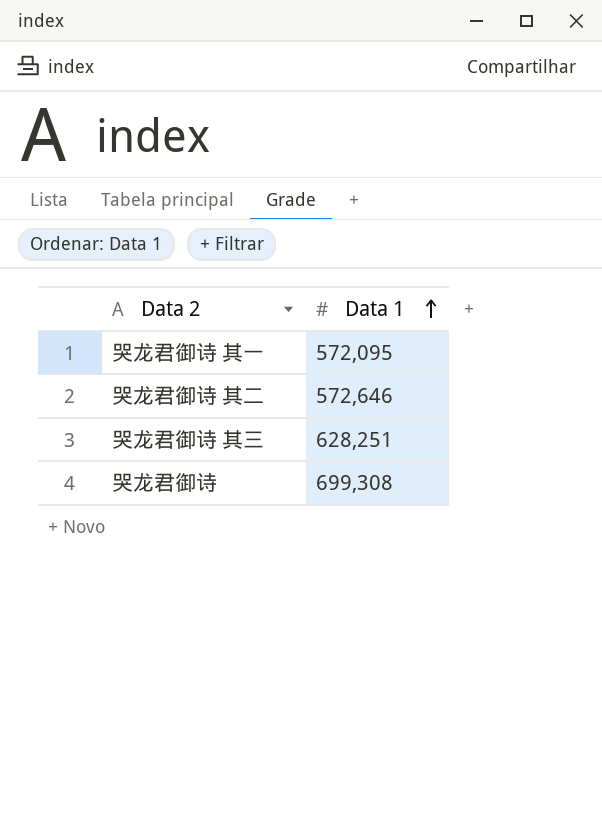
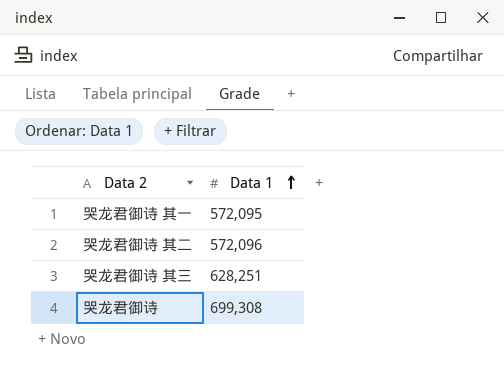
哭龙君御诗 其二 | Data 1: 572,646 -> 572,096

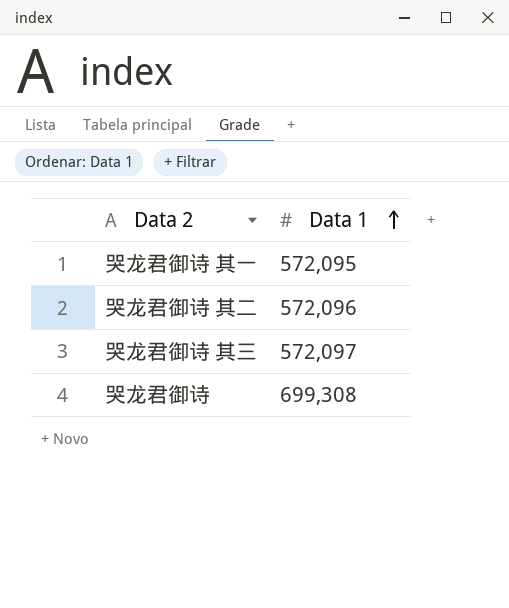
哭龙君御诗 其三 | Data 1: 628,251 -> 572,097

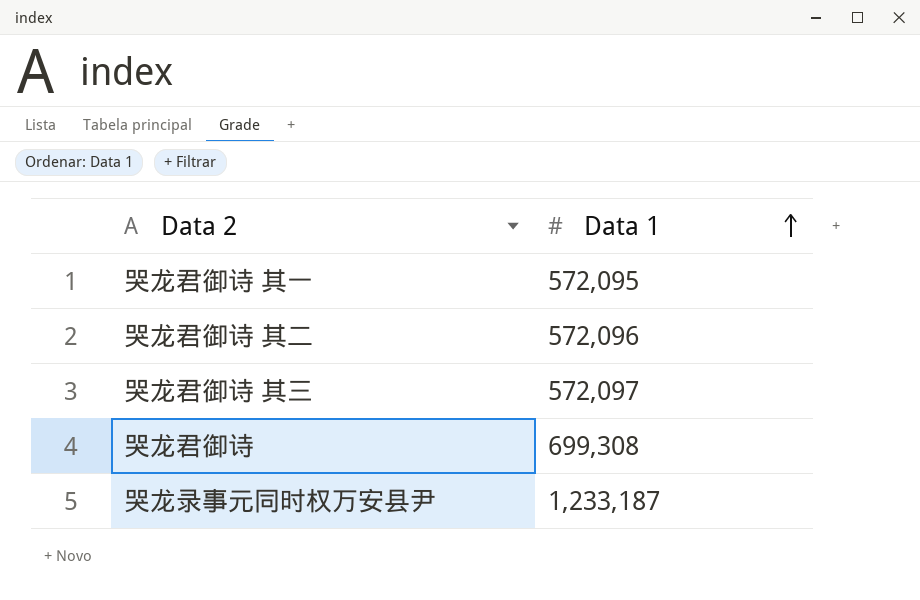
row 哭龙录事元同时权万安县尹: none -> 1,233,187

